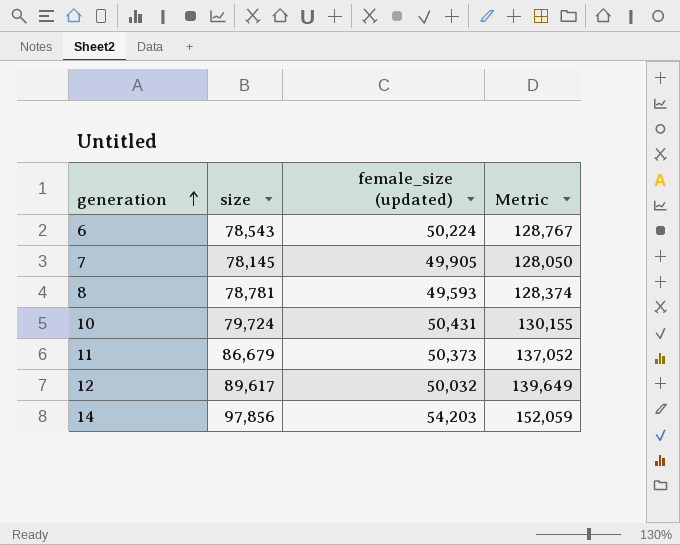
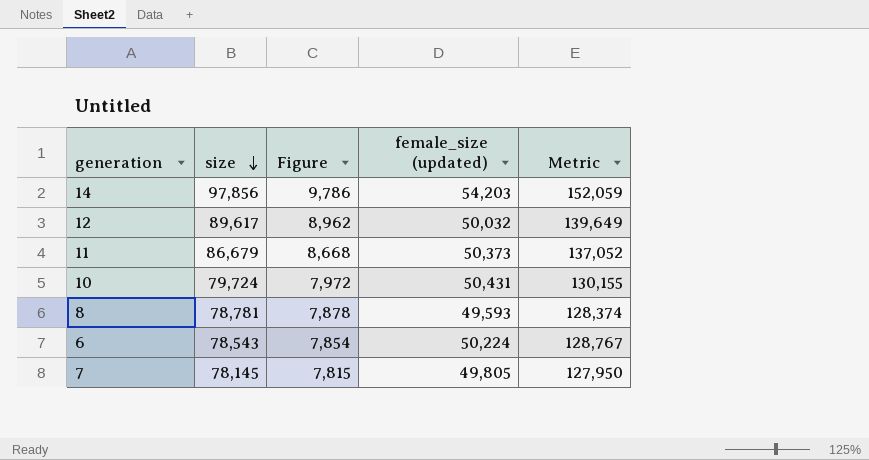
row order: generation ascending -> size descending
column Figure | formula: none -> [size] * 0.1
7 | female_size (updated): 49,905 -> 49,805
7 | Metric: 128,050 -> 127,950

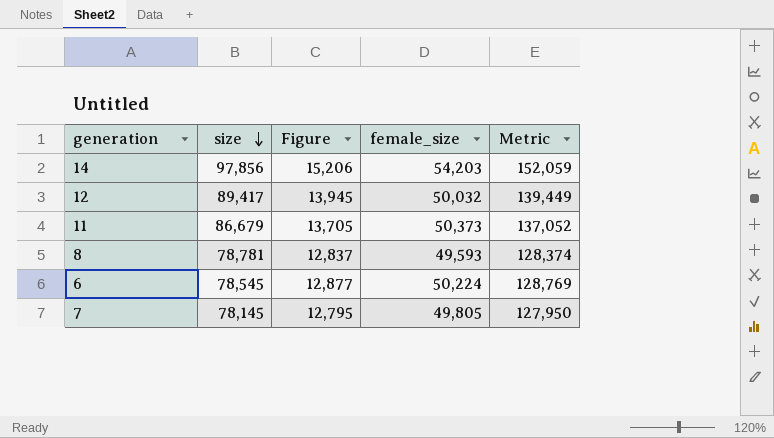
column Figure | formula: [size] * 0.1 -> [Metric] * 0.1
column name: female_size (updated) -> female_size
row 10: 79,724 | 7,972 | 50,431 | 130,155 -> none
12 | size: 89,617 -> 89,417
12 | Metric: 139,649 -> 139,449
6 | size: 78,543 -> 78,545
6 | Metric: 128,767 -> 128,769

